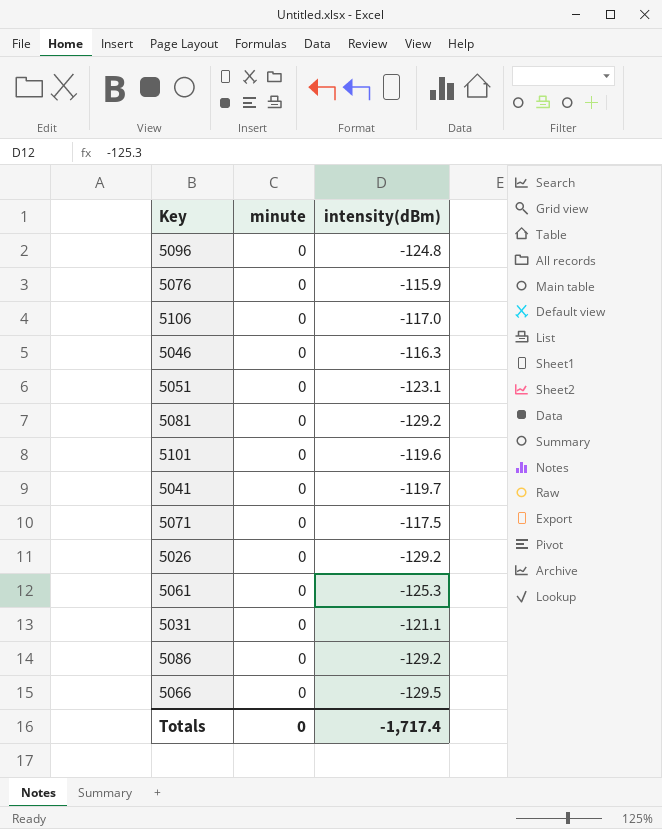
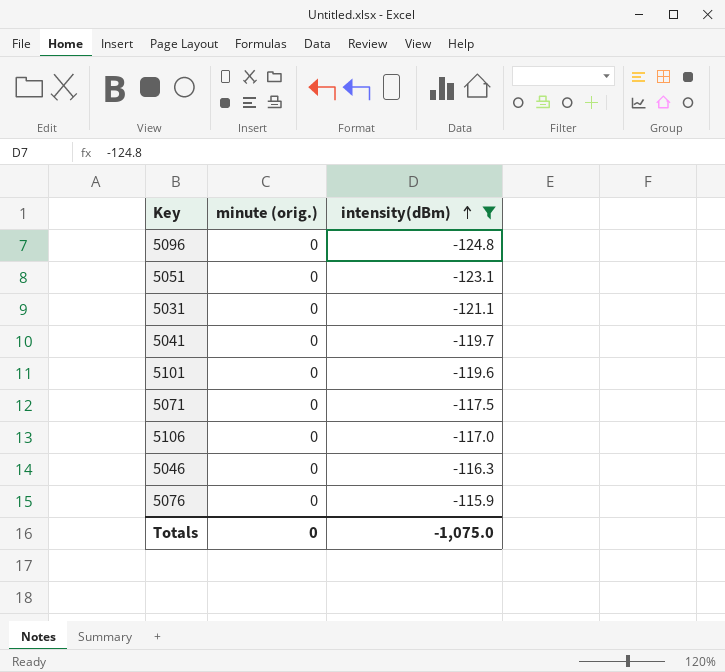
filter: none -> intensity(dBm) >= -124.8
row order: none -> intensity(dBm) ascending
column name: minute -> minute (orig.)
Totals | intensity(dBm): -1,717.4 -> -1,075.0

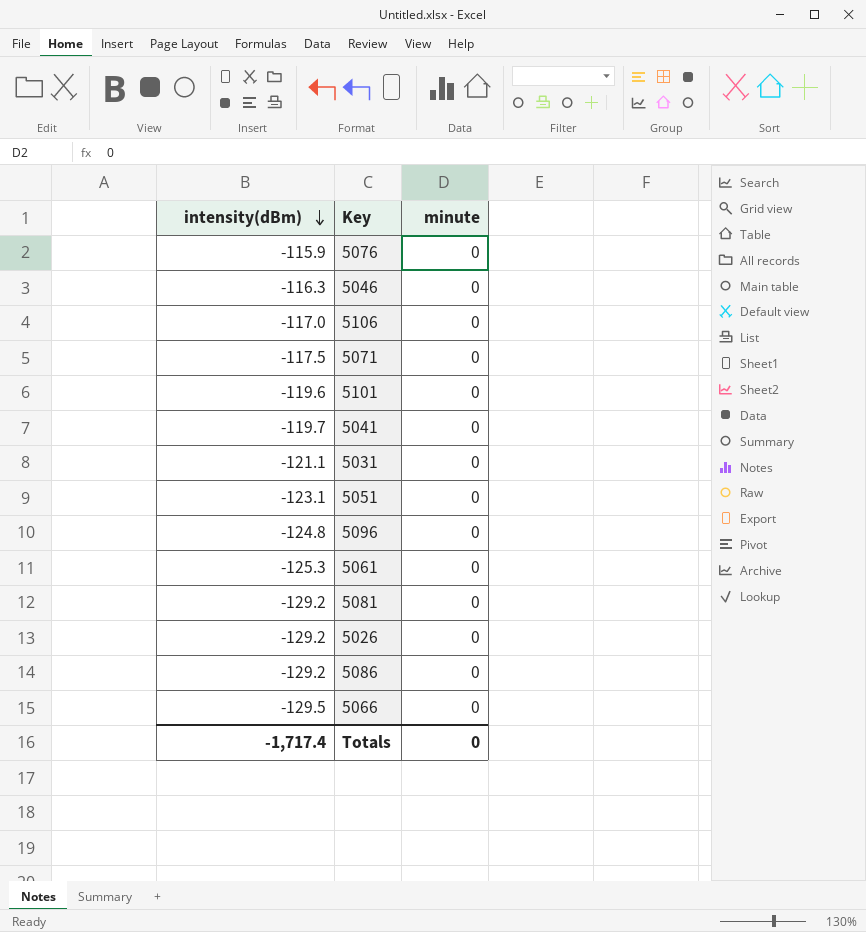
filter: intensity(dBm) >= -124.8 -> none
row order: intensity(dBm) ascending -> intensity(dBm) descending
column intensity(dBm) | position: 3 -> 1
column name: minute (orig.) -> minute
Totals | intensity(dBm): -1,075.0 -> -1,717.4

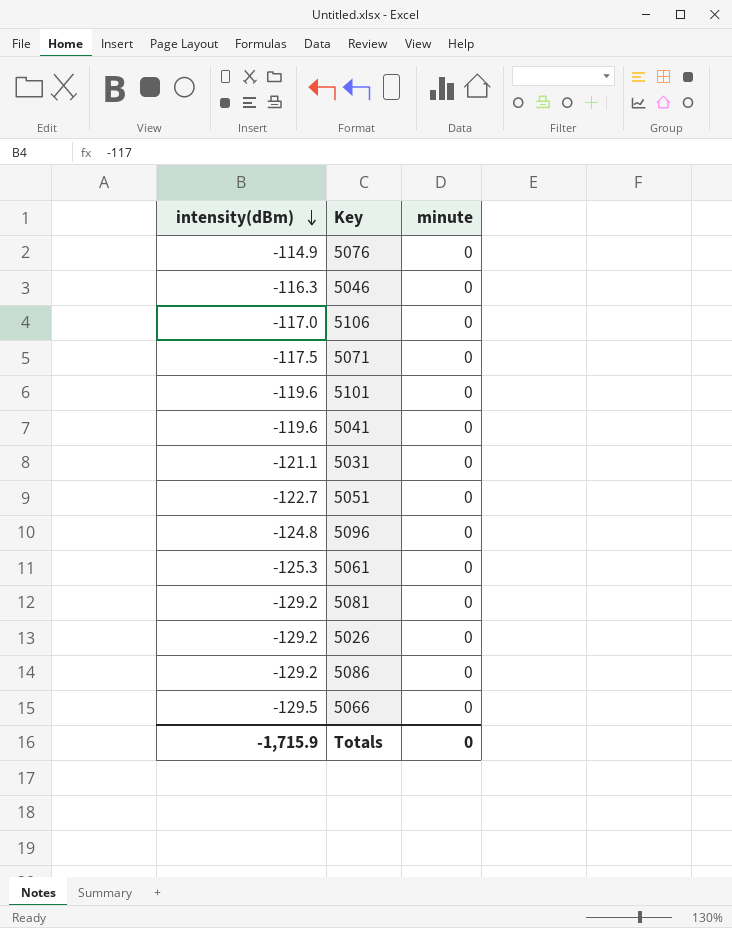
5076 | intensity(dBm): -115.9 -> -114.9
5041 | intensity(dBm): -119.7 -> -119.6
5051 | intensity(dBm): -123.1 -> -122.7
Totals | intensity(dBm): -1,717.4 -> -1,715.9

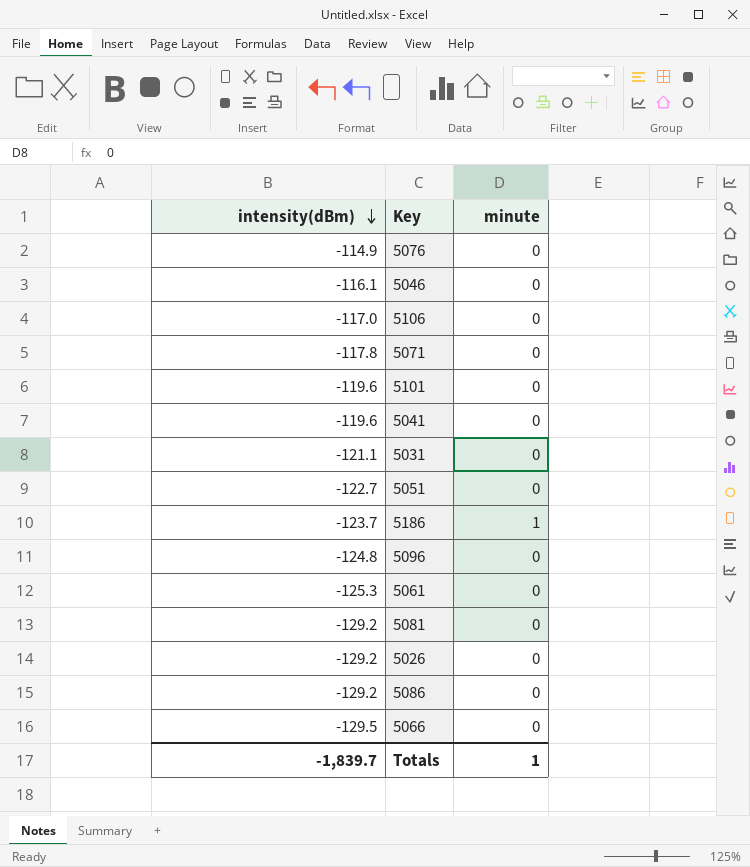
5046 | intensity(dBm): -116.3 -> -116.1
5071 | intensity(dBm): -117.5 -> -117.8
row 5186: none -> -123.7 | 1
Totals | intensity(dBm): -1,715.9 -> -1,839.7
Totals | minute: 0 -> 1

